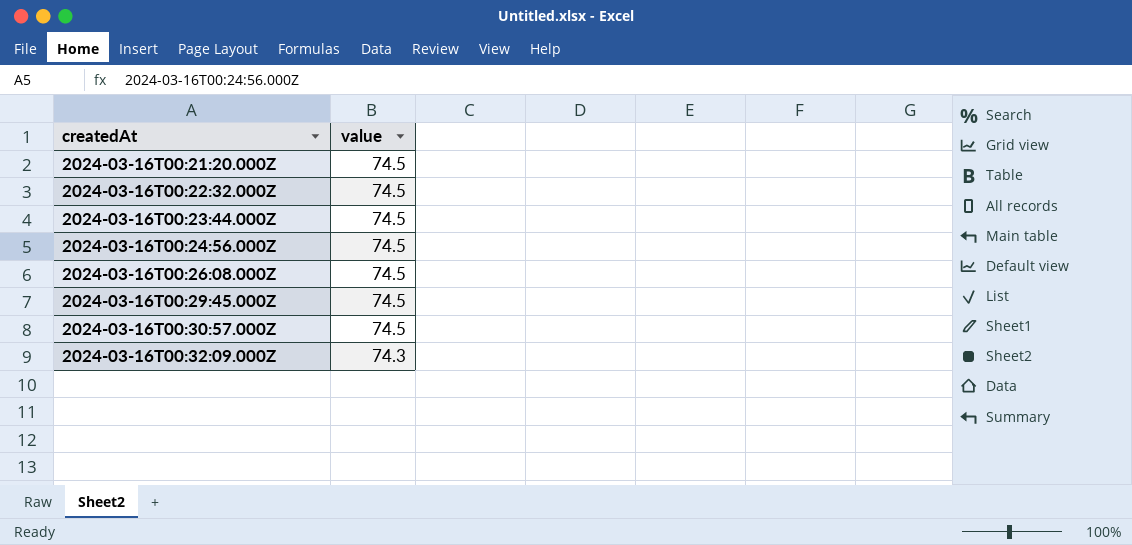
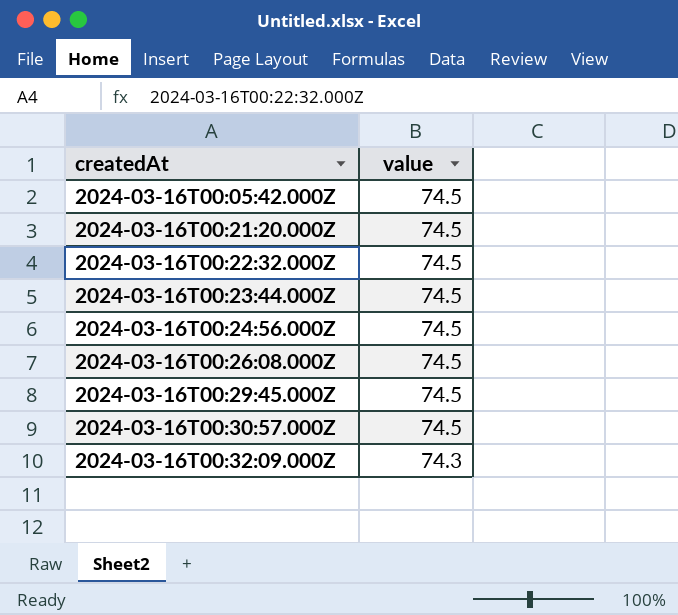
row 2024-03-16T00:05:42.000Z: none -> 74.5

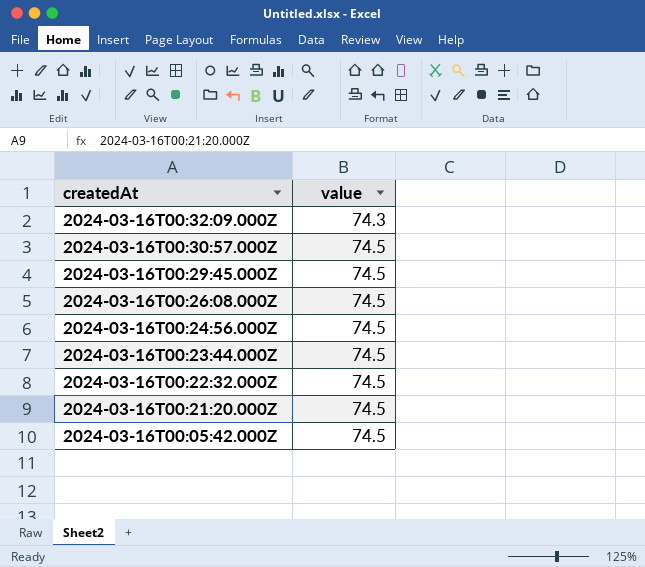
row order: createdAt ascending -> createdAt descending

